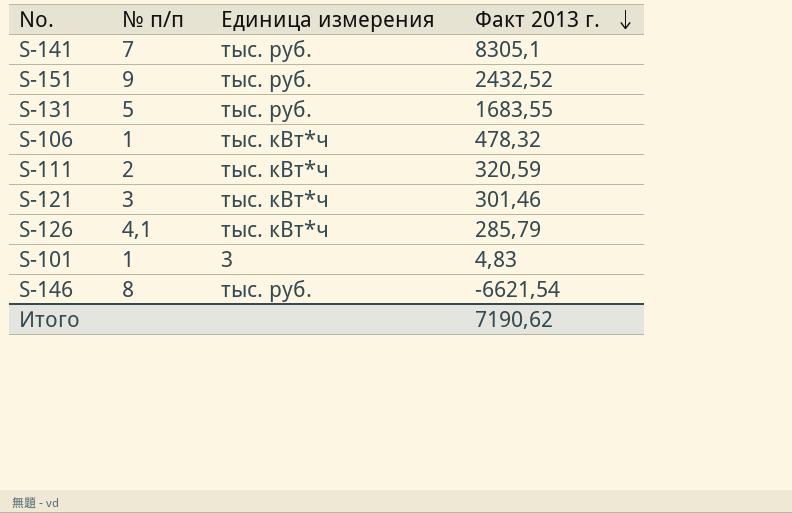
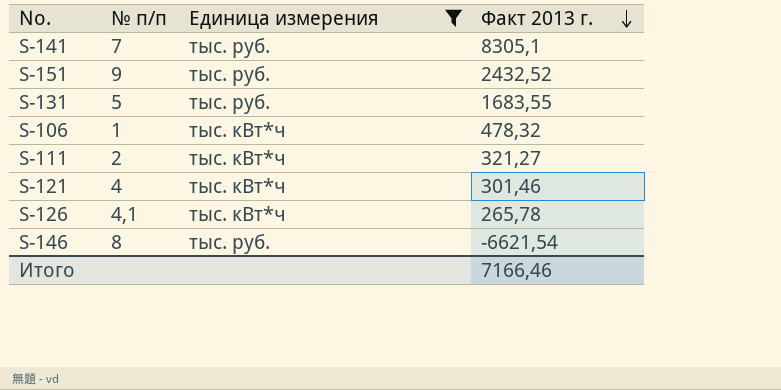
filter: none -> Единица измерения != 3
S-111 | Факт 2013 г.: 320,59 -> 321,27
S-121 | № п/п: 3 -> 4
S-126 | Факт 2013 г.: 285,79 -> 265,78
Итого | Факт 2013 г.: 7190,62 -> 7166,46

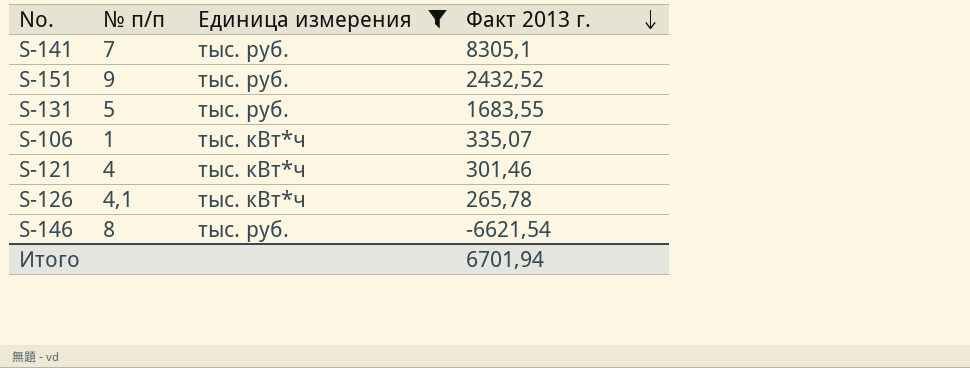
row S-111: 2 | тыс. кВт*ч | 321,27 -> none
S-106 | Факт 2013 г.: 478,32 -> 335,07
Итого | Факт 2013 г.: 7166,46 -> 6701,94

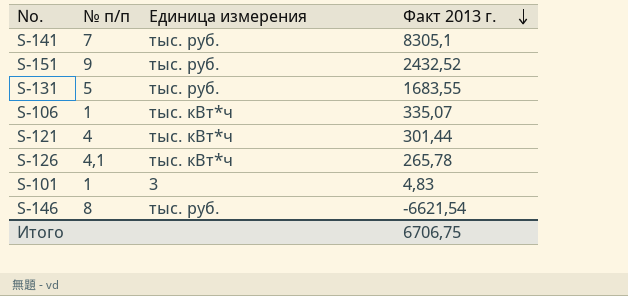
filter: Единица измерения != 3 -> none
S-121 | Факт 2013 г.: 301,46 -> 301,44
Итого | Факт 2013 г.: 6701,94 -> 6706,75

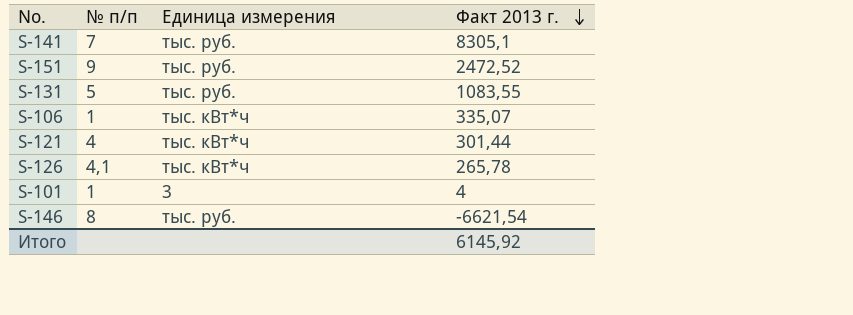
S-151 | Факт 2013 г.: 2432,52 -> 2472,52
S-131 | Факт 2013 г.: 1683,55 -> 1083,55
S-101 | Факт 2013 г.: 4,83 -> 4
Итого | Факт 2013 г.: 6706,75 -> 6145,92

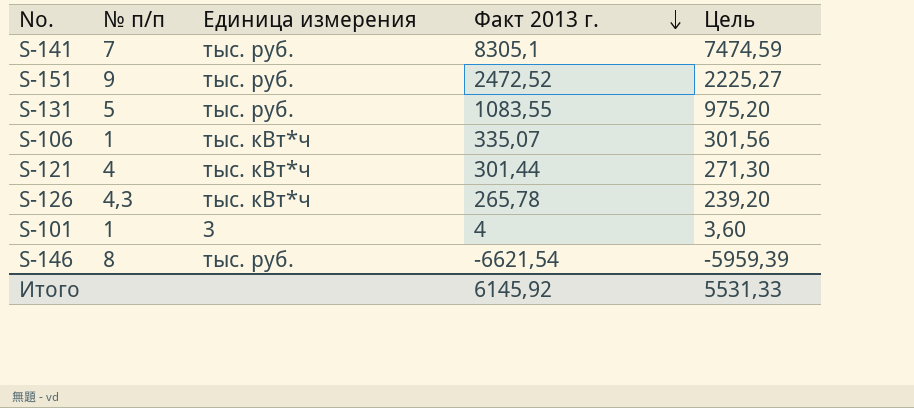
column Цель | formula: none -> [Факт 2013 г.] * 0,9
S-126 | № п/п: 4,1 -> 4,3

